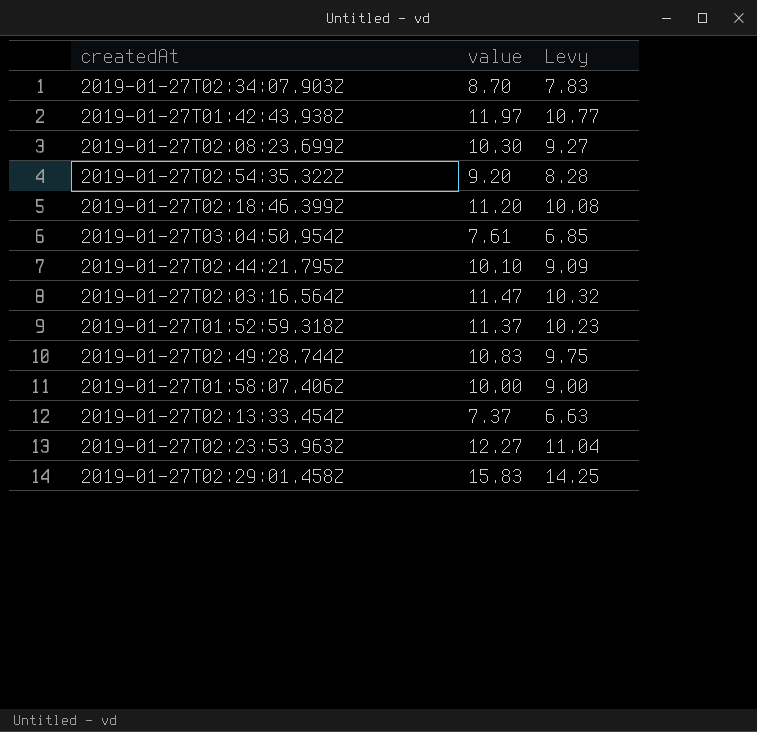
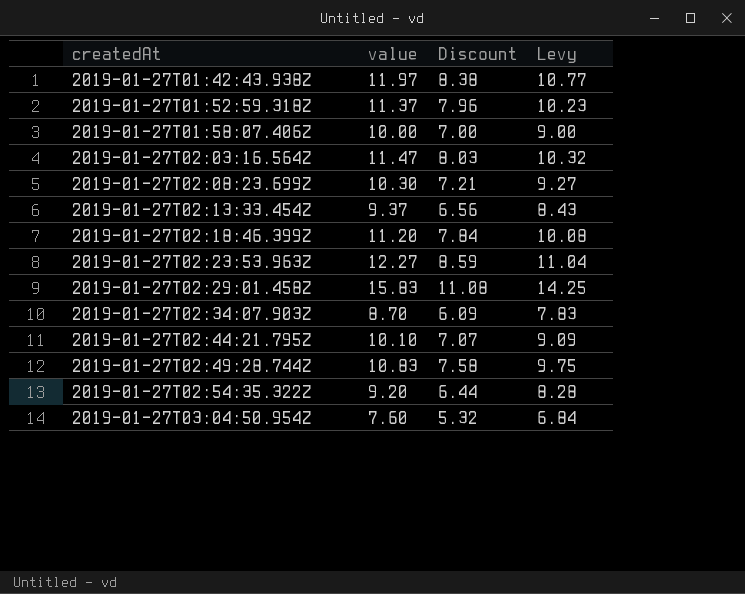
row order: none -> createdAt ascending
column Discount | formula: none -> [value] * 0.7
2019-01-27T02:13:33.454Z | value: 7.37 -> 9.37
2019-01-27T02:13:33.454Z | Levy: 6.63 -> 8.43
2019-01-27T03:04:50.954Z | value: 7.61 -> 7.60
2019-01-27T03:04:50.954Z | Levy: 6.85 -> 6.84

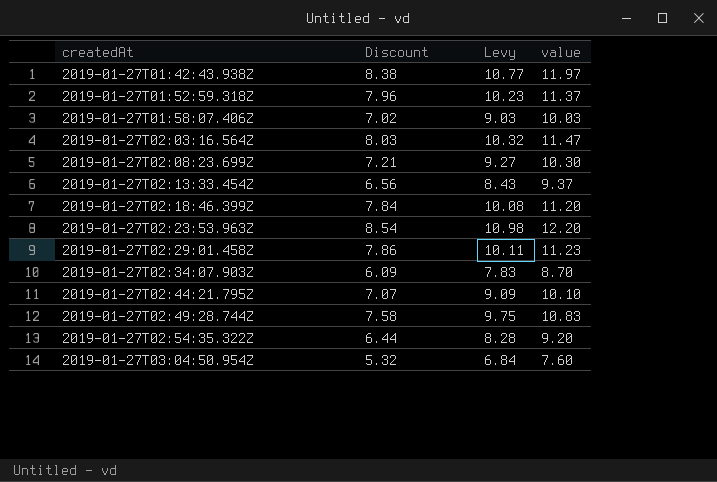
column value | position: 2 -> 4
2019-01-27T01:58:07.406Z | Discount: 7.00 -> 7.02
2019-01-27T01:58:07.406Z | Levy: 9.00 -> 9.03
2019-01-27T01:58:07.406Z | value: 10.00 -> 10.03
2019-01-27T02:23:53.963Z | Discount: 8.59 -> 8.54
2019-01-27T02:23:53.963Z | Levy: 11.04 -> 10.98
2019-01-27T02:23:53.963Z | value: 12.27 -> 12.20
2019-01-27T02:29:01.458Z | Discount: 11.08 -> 7.86
2019-01-27T02:29:01.458Z | Levy: 14.25 -> 10.11
2019-01-27T02:29:01.458Z | value: 15.83 -> 11.23

